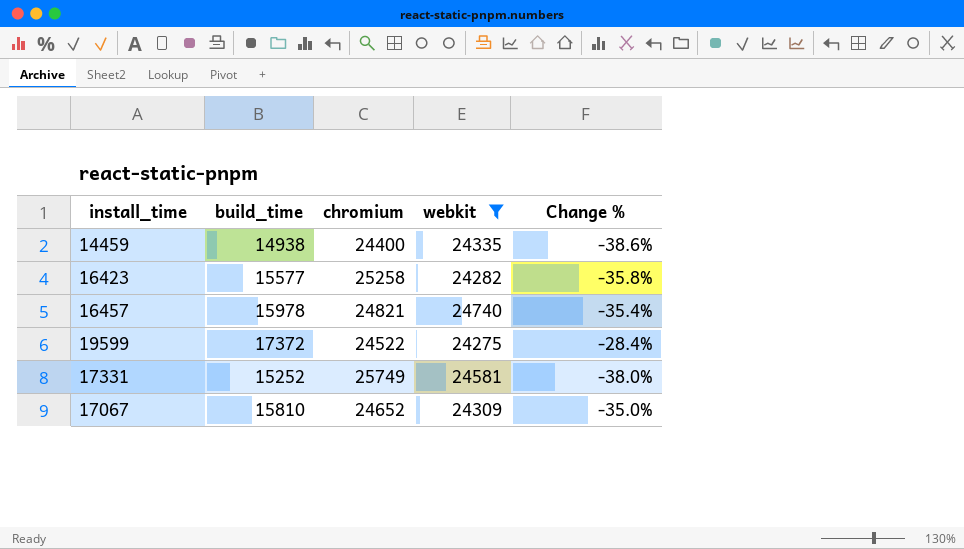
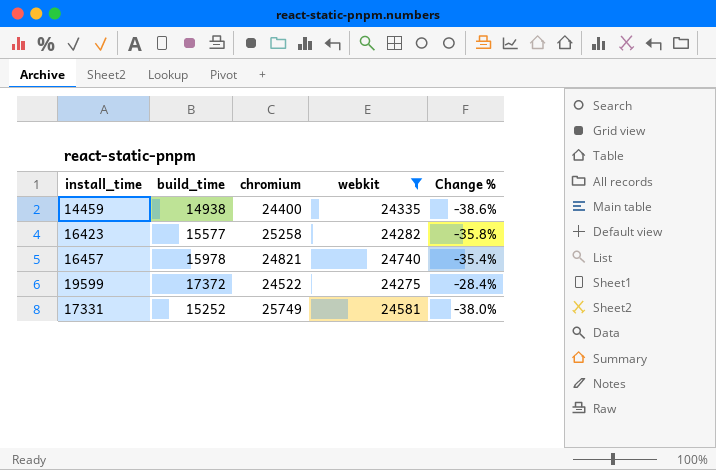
row 17067: 15810 | 24652 | 24309 | -35.0% -> none

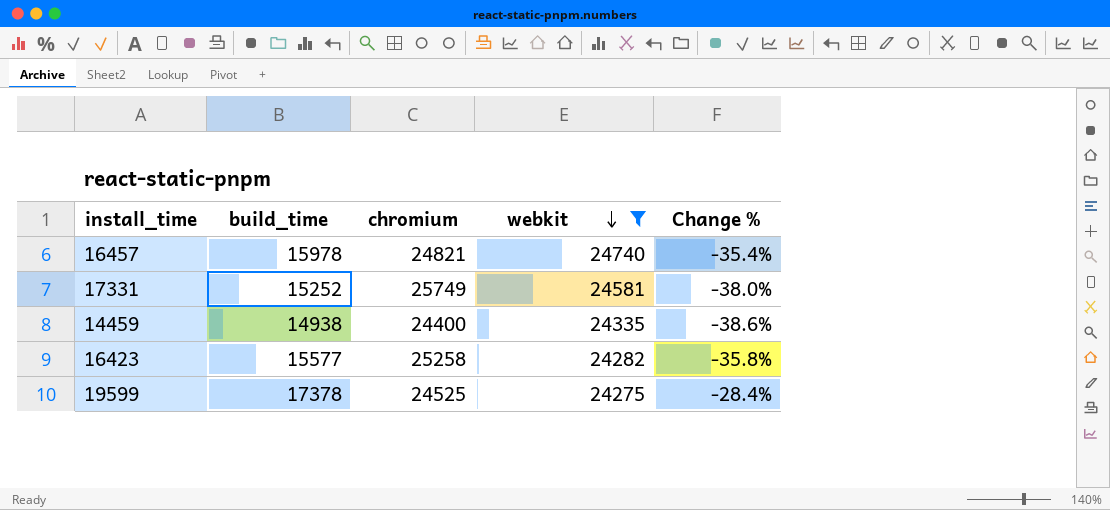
row order: none -> webkit descending
19599 | build_time: 17372 -> 17378
19599 | chromium: 24522 -> 24525

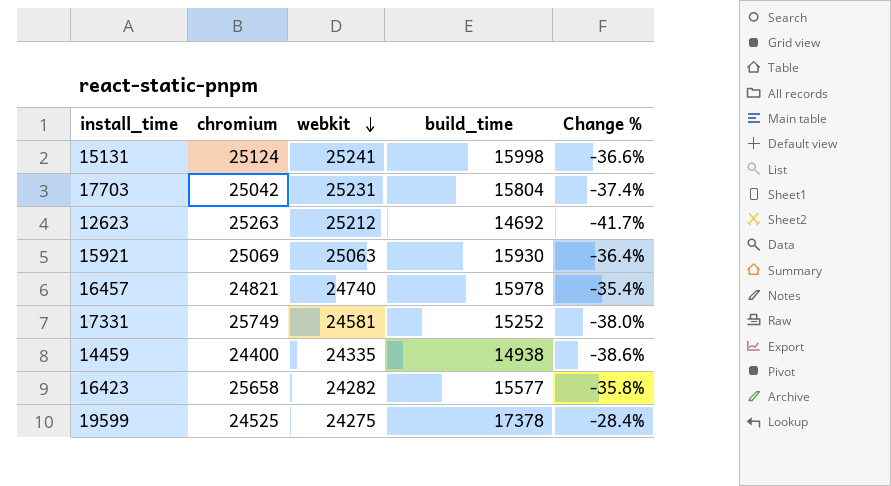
filter: webkit <= 24740 -> none
column build_time | position: 2 -> 4
16423 | chromium: 25258 -> 25658

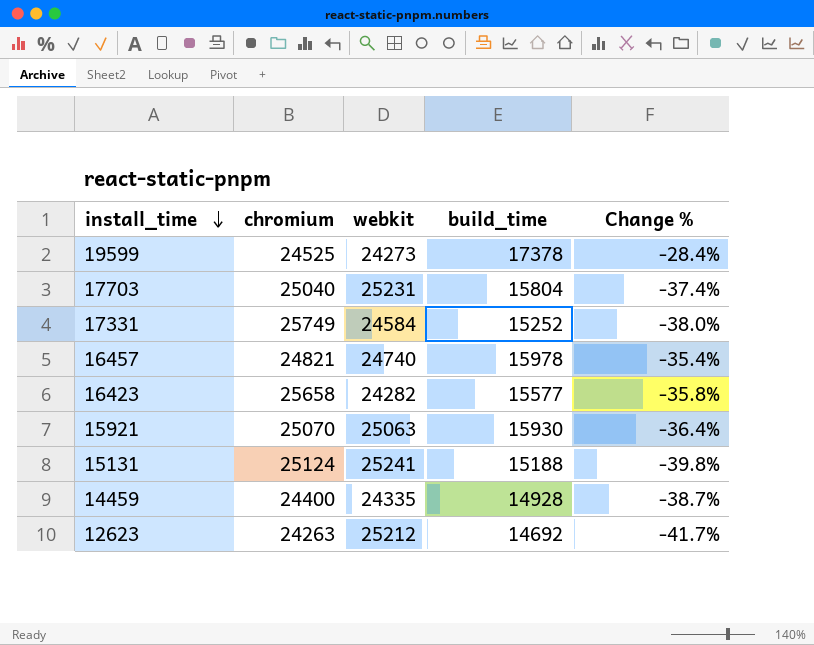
row order: webkit descending -> install_time descending
19599 | webkit: 24275 -> 24273
17703 | chromium: 25042 -> 25040
17331 | webkit: 24581 -> 24584
15921 | chromium: 25069 -> 25070
15131 | build_time: 15998 -> 15188
15131 | Change %: -36.6% -> -39.8%
14459 | build_time: 14938 -> 14928
14459 | Change %: -38.6% -> -38.7%
12623 | chromium: 25263 -> 24263

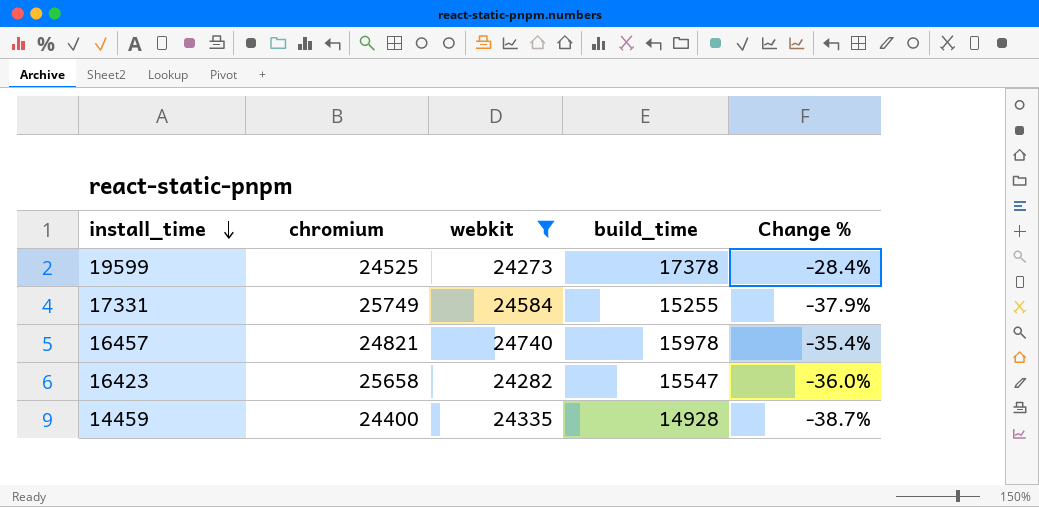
filter: none -> webkit <= 24740
17331 | build_time: 15252 -> 15255
17331 | Change %: -38.0% -> -37.9%
16423 | build_time: 15577 -> 15547
16423 | Change %: -35.8% -> -36.0%

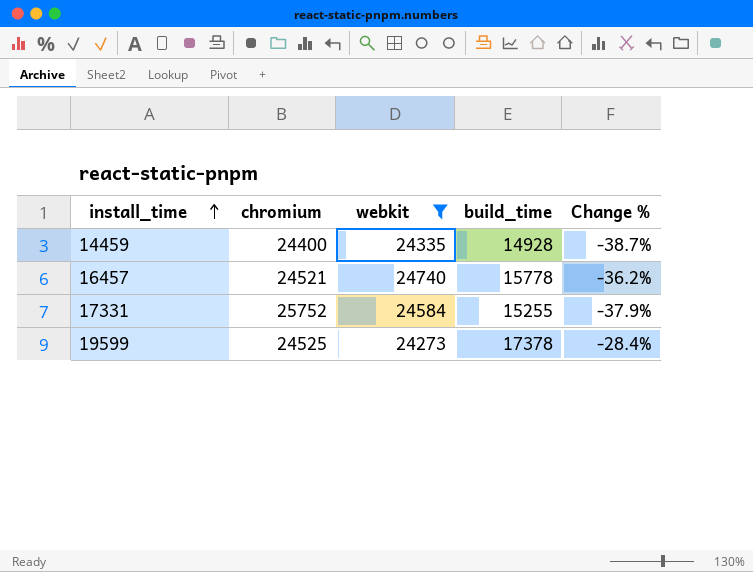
row order: install_time descending -> install_time ascending
row 16423: 25658 | 24282 | 15547 | -36.0% -> none
16457 | chromium: 24821 -> 24521
16457 | build_time: 15978 -> 15778
16457 | Change %: -35.4% -> -36.2%
17331 | chromium: 25749 -> 25752

